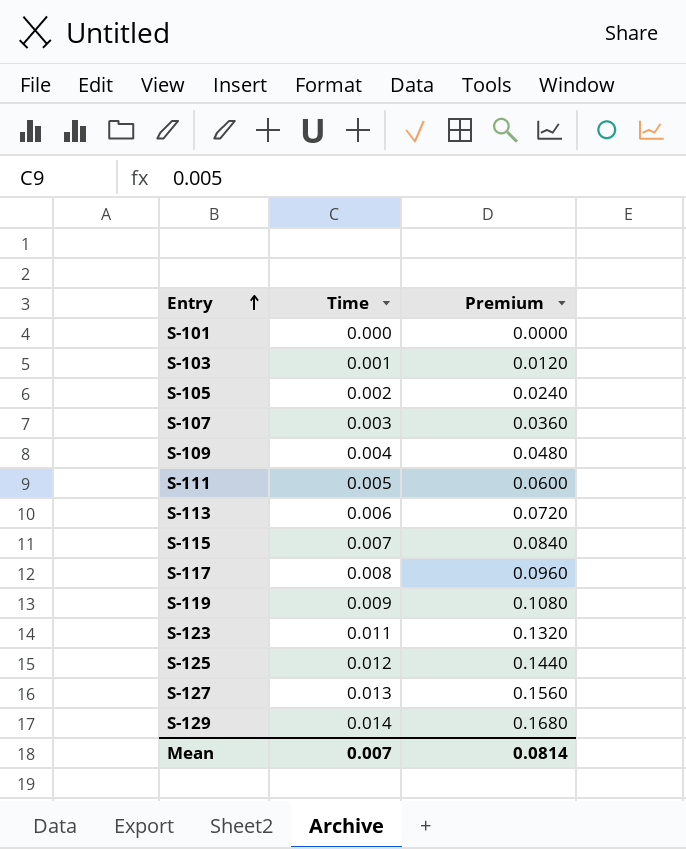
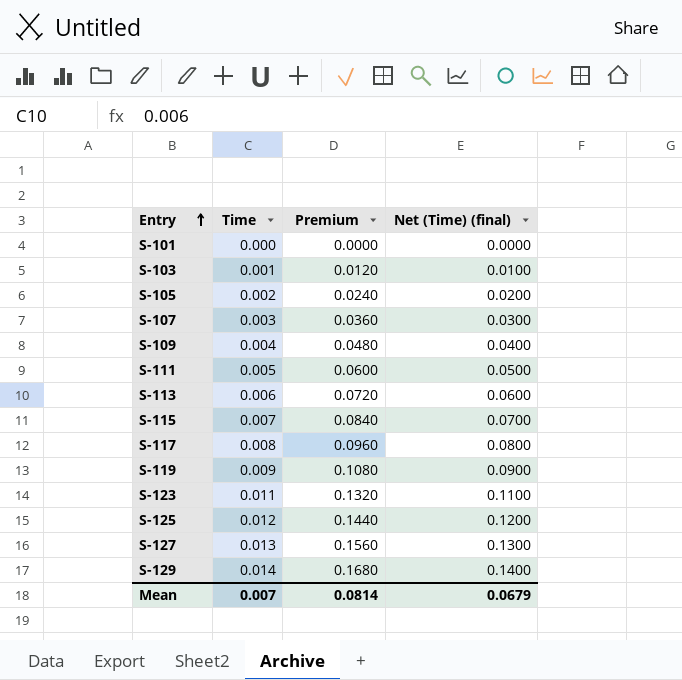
column Net (Time) (final) | formula: none -> [Time] * 10

